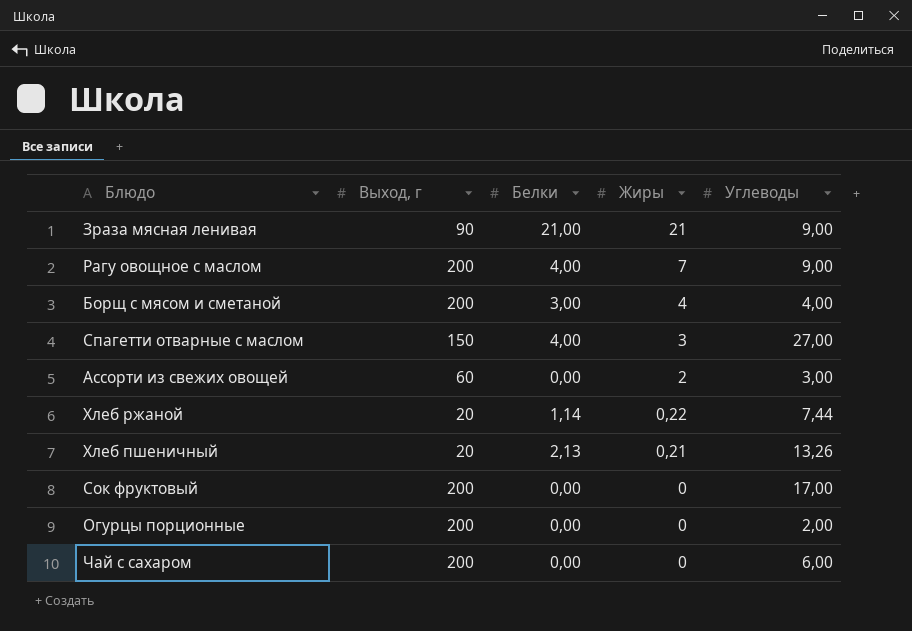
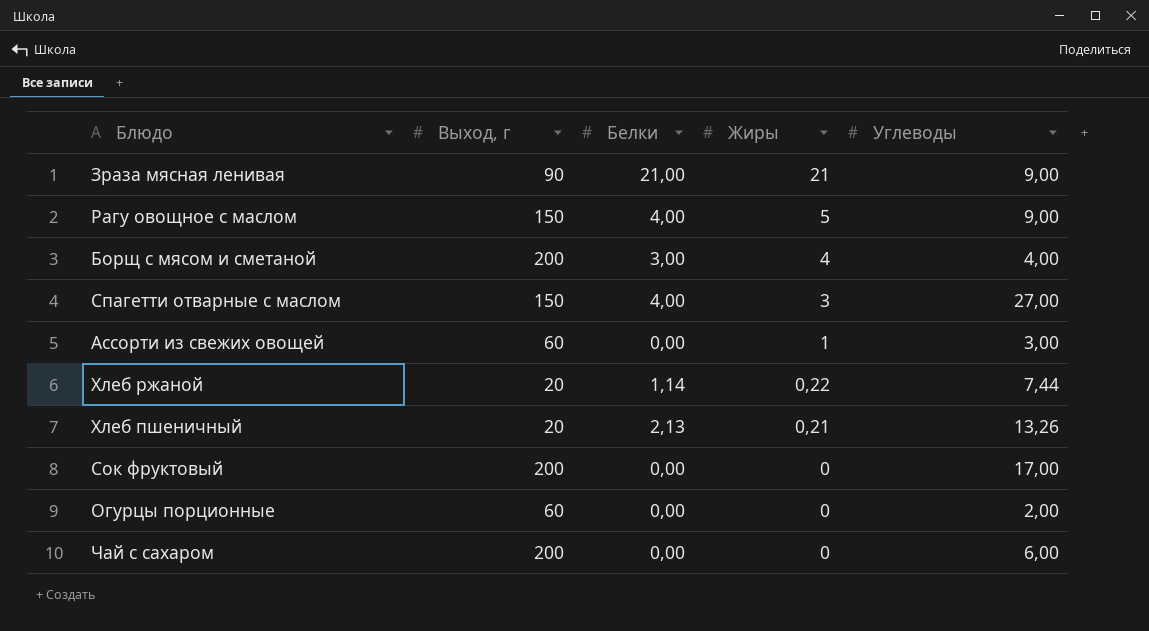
Рагу овощное с маслом | Выход, г: 200 -> 150
Рагу овощное с маслом | Жиры: 7 -> 5
Ассорти из свежих овощей | Жиры: 2 -> 1
Огурцы порционные | Выход, г: 200 -> 60

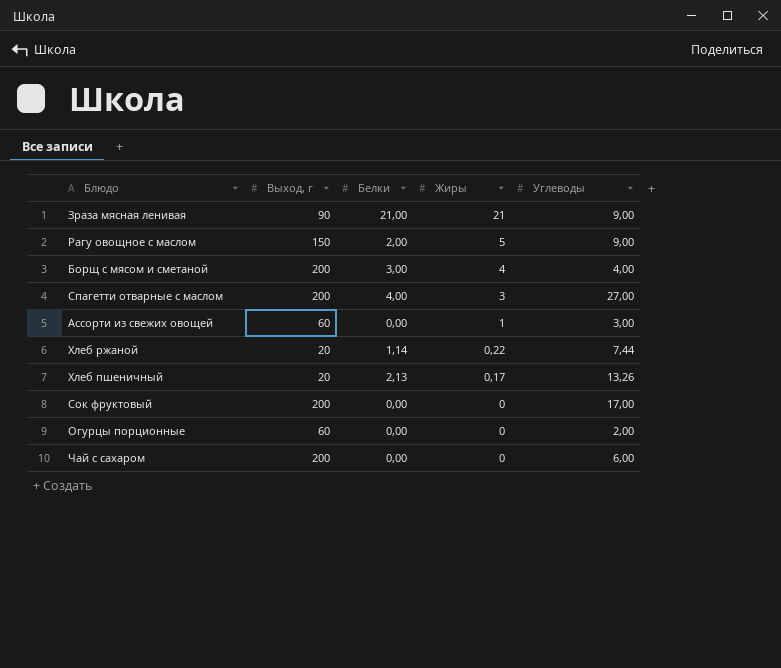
Рагу овощное с маслом | Белки: 4,00 -> 2,00
Спагетти отварные с маслом | Выход, г: 150 -> 200
Хлеб пшеничный | Жиры: 0,21 -> 0,17

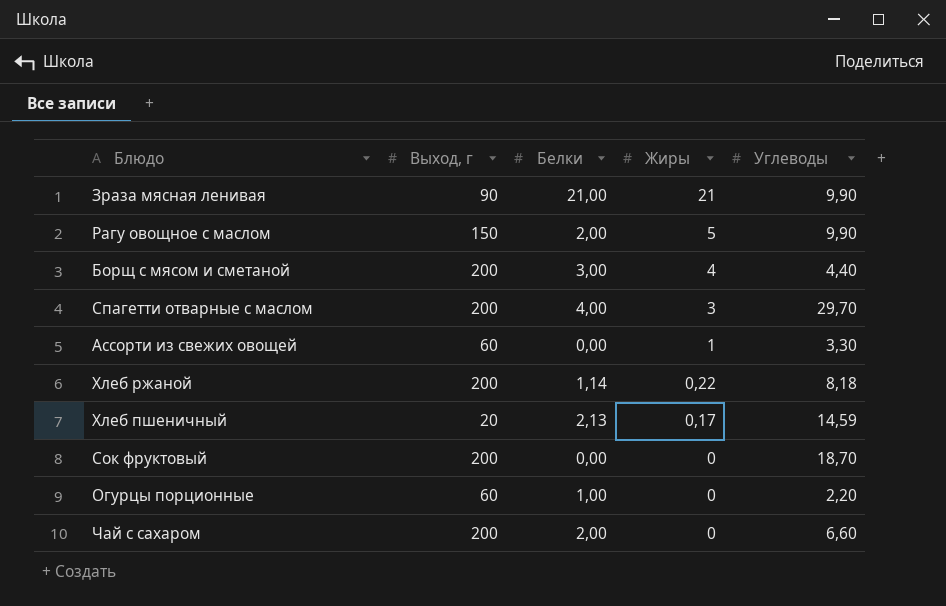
Зраза мясная ленивая | Углеводы: 9,00 -> 9,90
Рагу овощное с маслом | Углеводы: 9,00 -> 9,90
Борщ с мясом и сметаной | Углеводы: 4,00 -> 4,40
Спагетти отварные с маслом | Углеводы: 27,00 -> 29,70
Ассорти из свежих овощей | Углеводы: 3,00 -> 3,30
Хлеб ржаной | Выход, г: 20 -> 200
Хлеб ржаной | Углеводы: 7,44 -> 8,18
Хлеб пшеничный | Углеводы: 13,26 -> 14,59
Сок фруктовый | Углеводы: 17,00 -> 18,70
Огурцы порционные | Белки: 0,00 -> 1,00
Огурцы порционные | Углеводы: 2,00 -> 2,20
Чай с сахаром | Белки: 0,00 -> 2,00
Чай с сахаром | Углеводы: 6,00 -> 6,60

